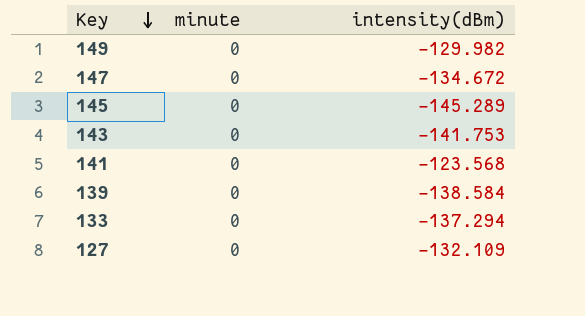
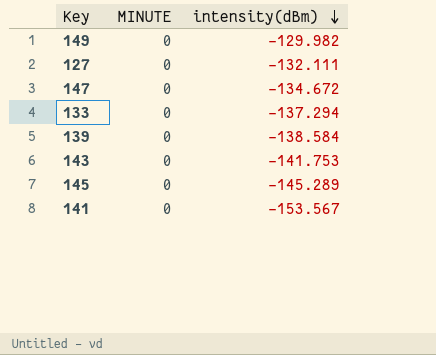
row order: Key descending -> intensity(dBm) descending
column name: minute -> MINUTE
127 | intensity(dBm): -132.109 -> -132.111
141 | intensity(dBm): -123.568 -> -153.567

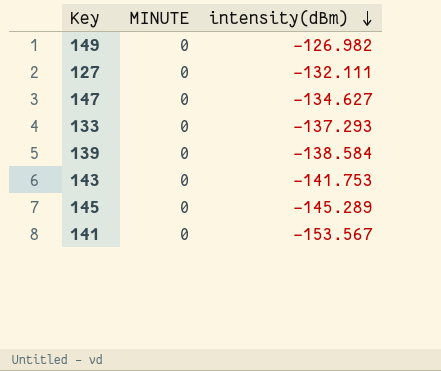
149 | intensity(dBm): -129.982 -> -126.982
147 | intensity(dBm): -134.672 -> -134.627
133 | intensity(dBm): -137.294 -> -137.293

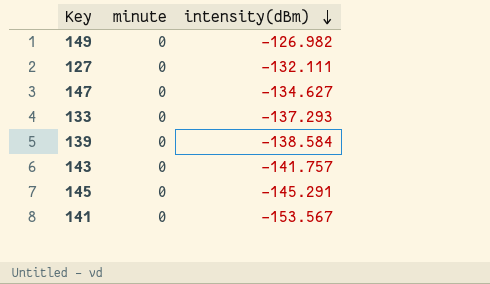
column name: MINUTE -> minute
143 | intensity(dBm): -141.753 -> -141.757
145 | intensity(dBm): -145.289 -> -145.291

